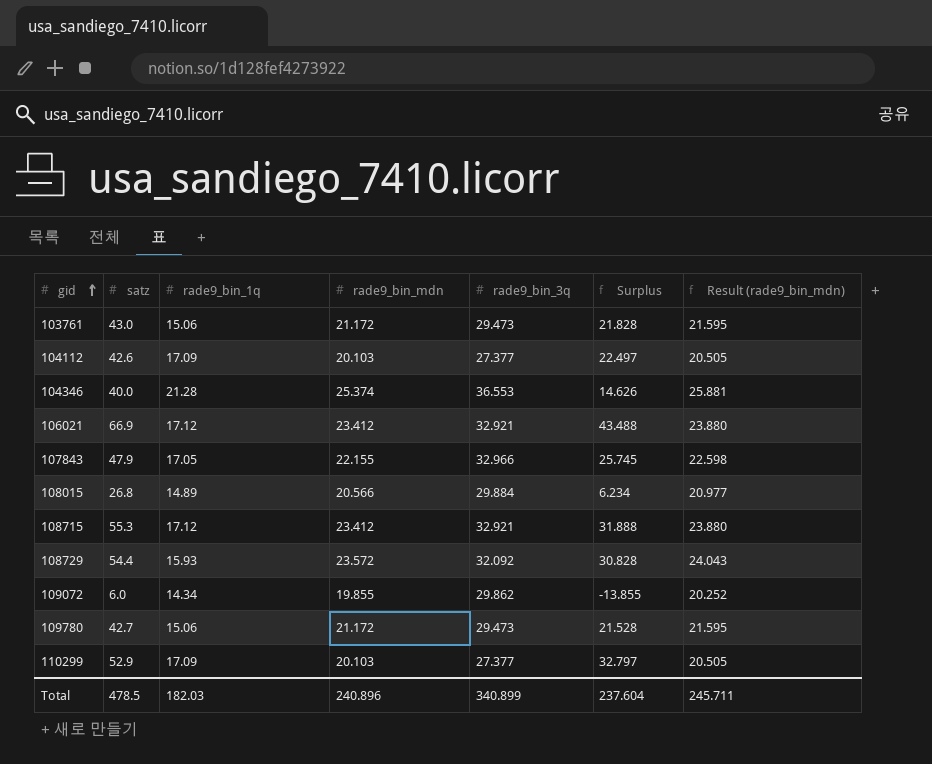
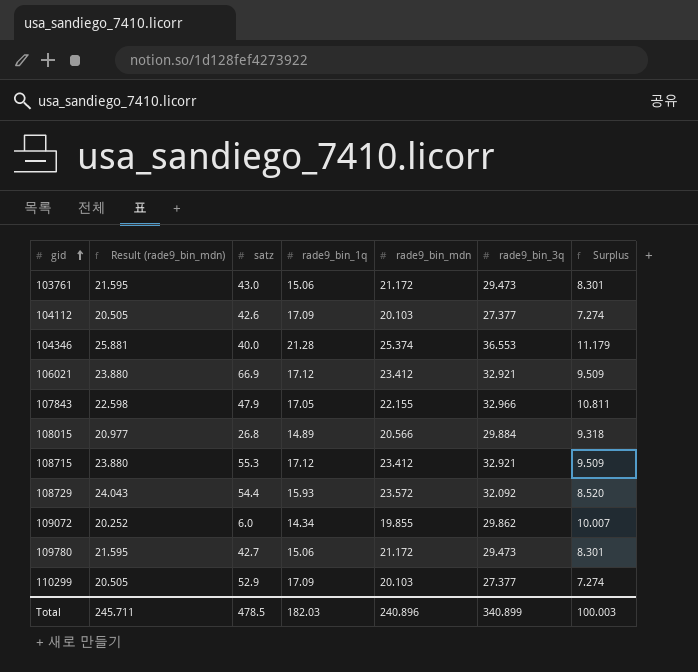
column Result (rade9_bin_mdn) | position: 7 -> 2
column Surplus | formula: [satz] - [rade9_bin_mdn] -> [rade9_bin_3q] - [rade9_bin_mdn]
Total | Surplus: 237.604 -> 100.003

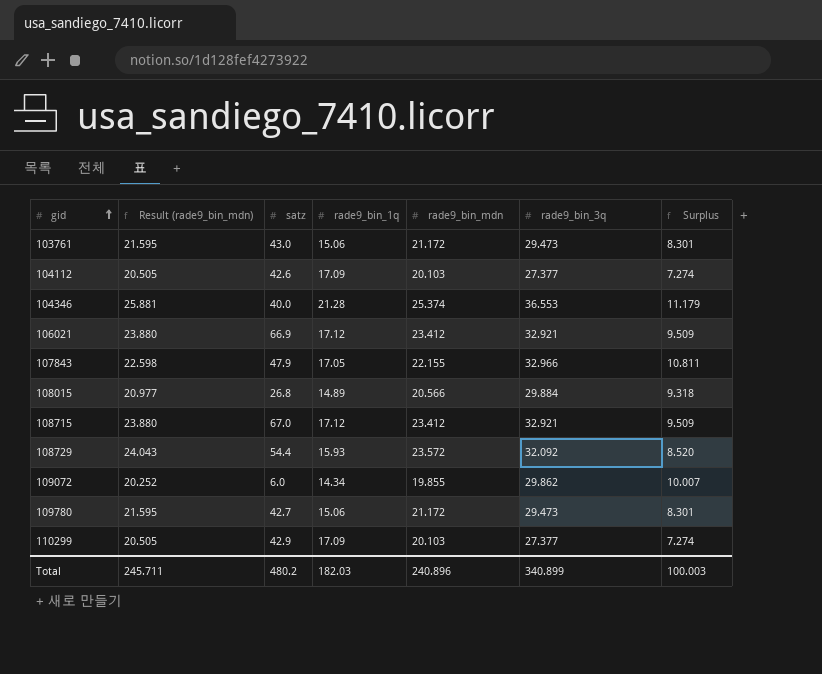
108715 | satz: 55.3 -> 67.0
110299 | satz: 52.9 -> 42.9
Total | satz: 478.5 -> 480.2

